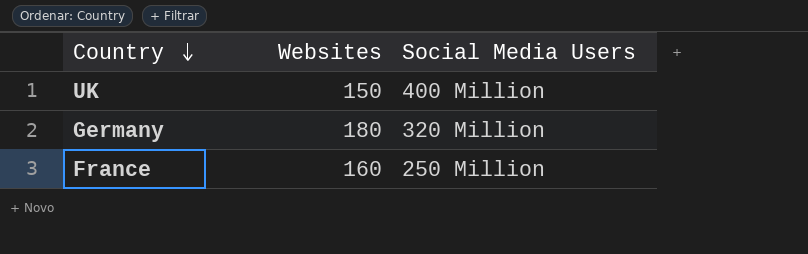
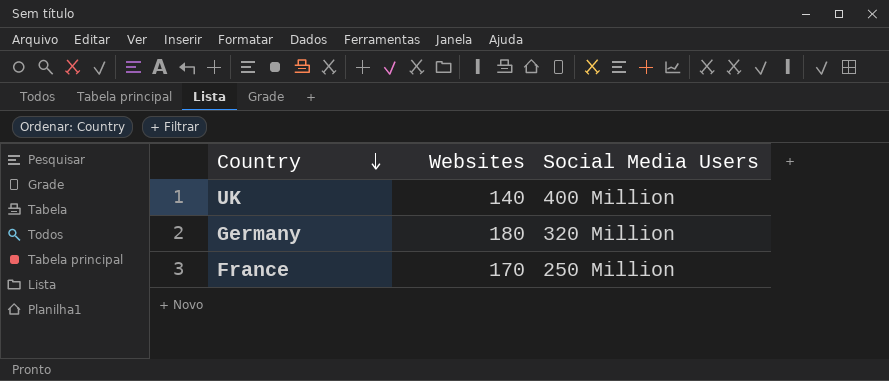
UK | Websites: 150 -> 140
France | Websites: 160 -> 170

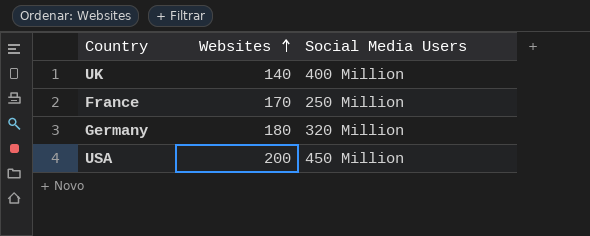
row order: Country descending -> Websites ascending
row USA: none -> 200 | 450 Million

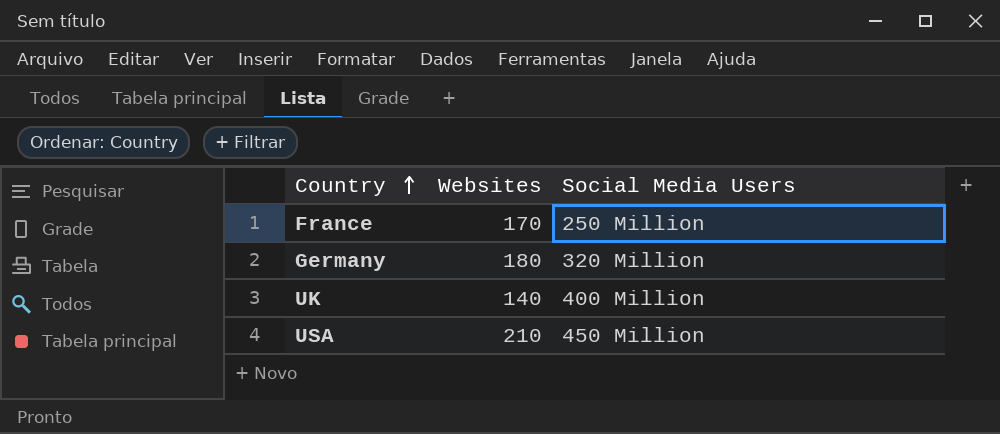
row order: Websites ascending -> Country ascending
USA | Websites: 200 -> 210

